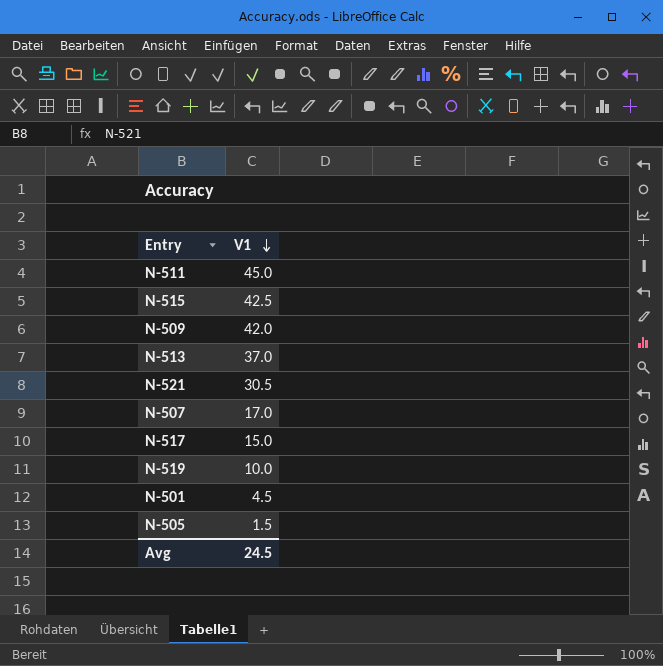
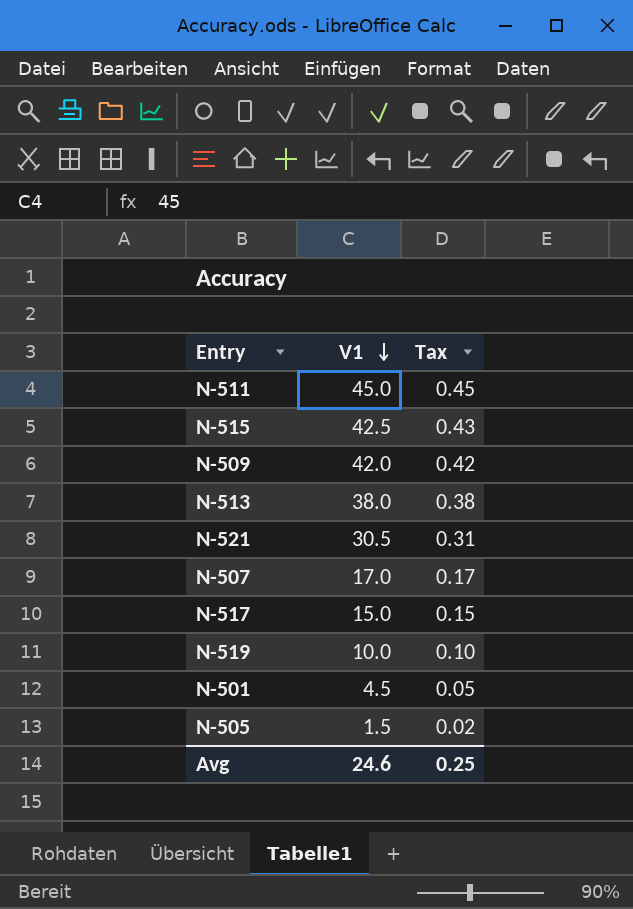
column Tax | formula: none -> [V1] * 0.01
N-513 | V1: 37.0 -> 38.0
Avg | V1: 24.5 -> 24.6

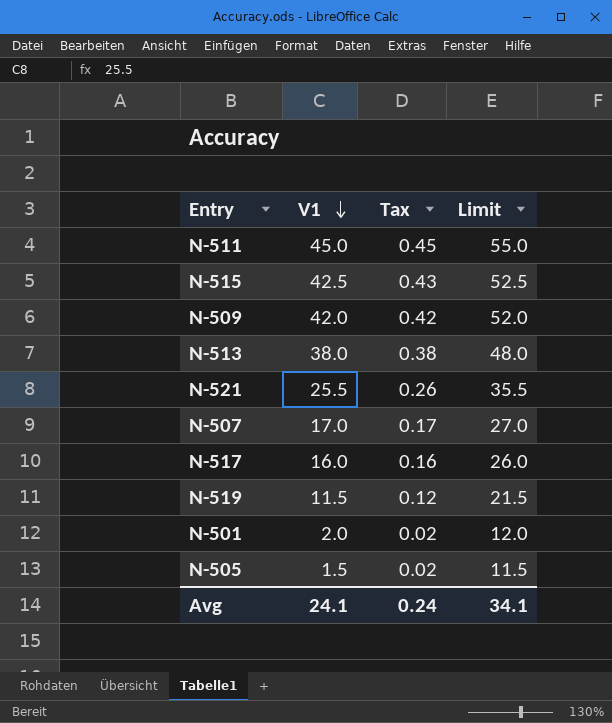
column Limit | formula: none -> [V1] + 10
N-521 | V1: 30.5 -> 25.5
N-521 | Tax: 0.31 -> 0.26
N-517 | V1: 15.0 -> 16.0
N-517 | Tax: 0.15 -> 0.16
N-519 | V1: 10.0 -> 11.5
N-519 | Tax: 0.10 -> 0.12
N-501 | V1: 4.5 -> 2.0
N-501 | Tax: 0.05 -> 0.02
Avg | V1: 24.6 -> 24.1
Avg | Tax: 0.25 -> 0.24

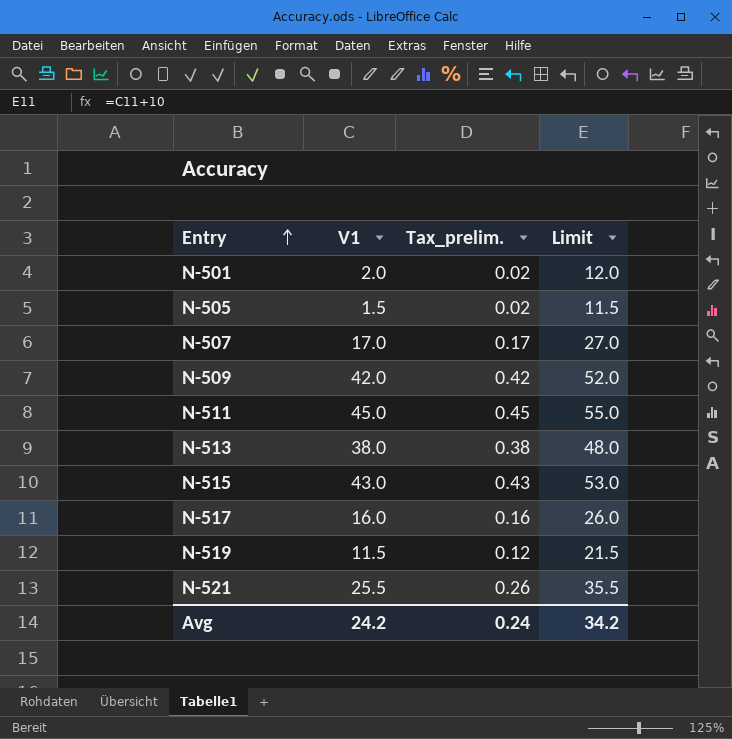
row order: V1 descending -> Entry ascending
column name: Tax -> Tax_prelim.
N-515 | V1: 42.5 -> 43.0
N-515 | Limit: 52.5 -> 53.0
Avg | V1: 24.1 -> 24.2
Avg | Limit: 34.1 -> 34.2

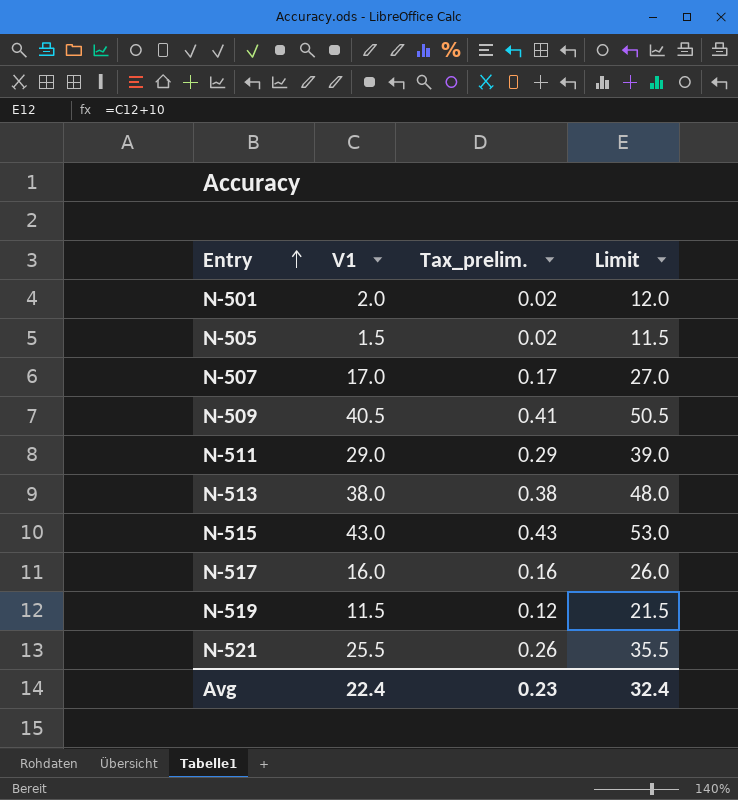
N-509 | V1: 42.0 -> 40.5
N-509 | Tax_prelim.: 0.42 -> 0.41
N-509 | Limit: 52.0 -> 50.5
N-511 | V1: 45.0 -> 29.0
N-511 | Tax_prelim.: 0.45 -> 0.29
N-511 | Limit: 55.0 -> 39.0
Avg | V1: 24.2 -> 22.4
Avg | Tax_prelim.: 0.24 -> 0.23
Avg | Limit: 34.2 -> 32.4

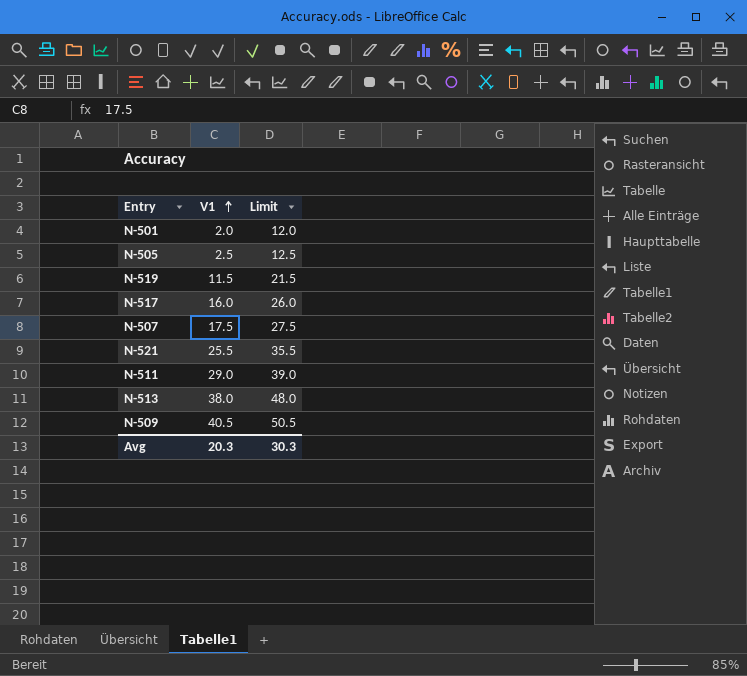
row order: Entry ascending -> V1 ascending
column Tax_prelim. | formula: [V1] * 0.01 -> none
row N-515: 43.0 | 0.43 | 53.0 -> none
N-505 | V1: 1.5 -> 2.5
N-505 | Limit: 11.5 -> 12.5
N-507 | V1: 17.0 -> 17.5
N-507 | Limit: 27.0 -> 27.5
Avg | V1: 22.4 -> 20.3
Avg | Limit: 32.4 -> 30.3

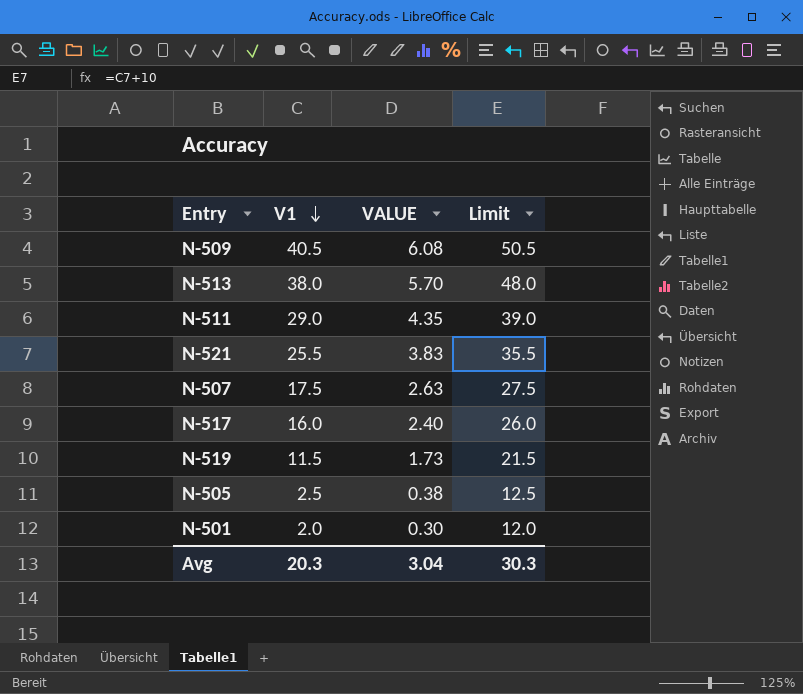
row order: V1 ascending -> V1 descending
column VALUE | formula: none -> [V1] * 0.15

